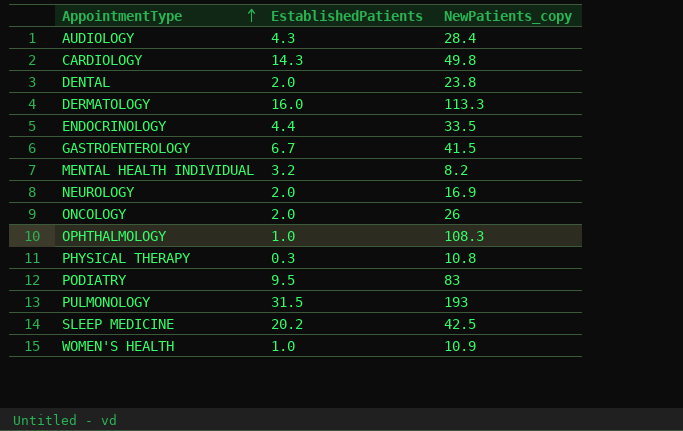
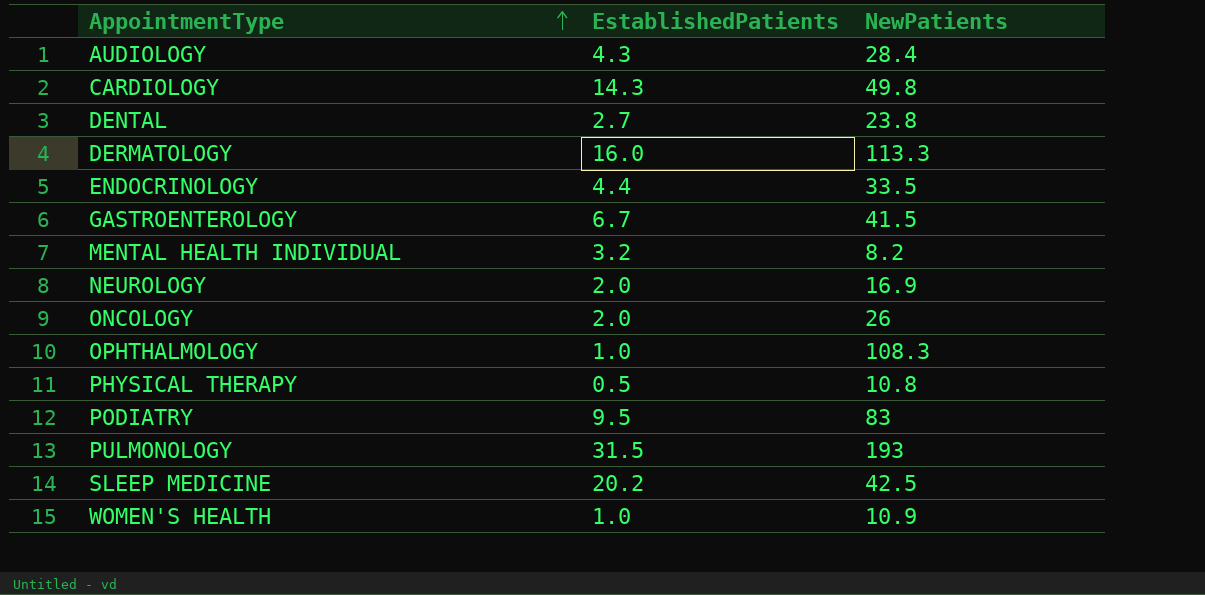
column name: NewPatients_copy -> NewPatients
DENTAL | EstablishedPatients: 2.0 -> 2.7
PHYSICAL THERAPY | EstablishedPatients: 0.3 -> 0.5

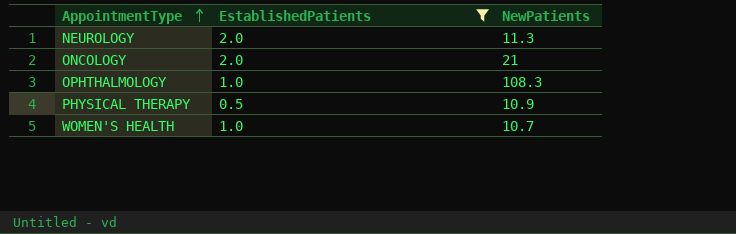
filter: none -> EstablishedPatients <= 2.0
NEUROLOGY | NewPatients: 16.9 -> 11.3
ONCOLOGY | NewPatients: 26 -> 21
PHYSICAL THERAPY | NewPatients: 10.8 -> 10.9
WOMEN'S HEALTH | NewPatients: 10.9 -> 10.7

